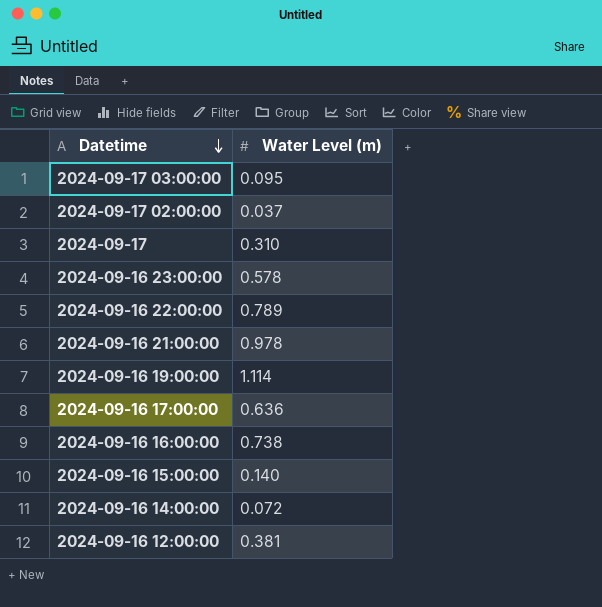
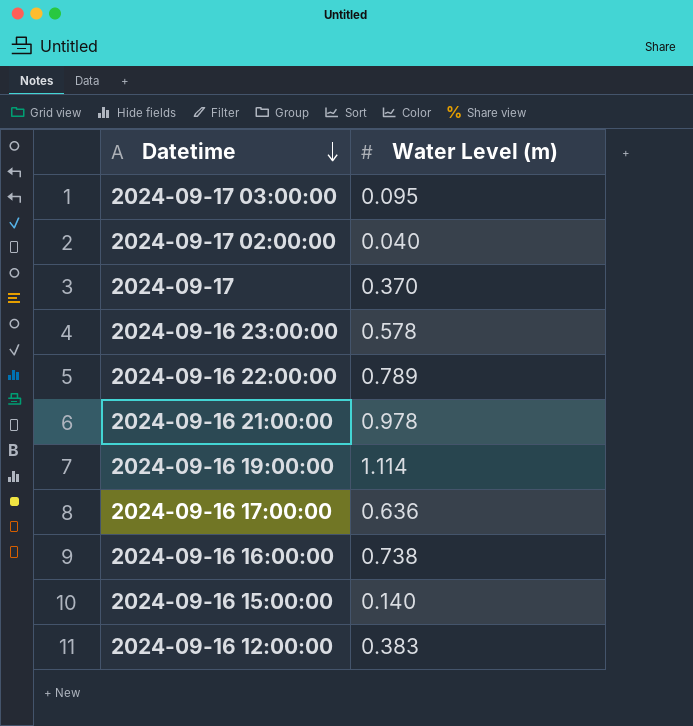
row 2024-09-16 14:00:00: 0.072 -> none
2024-09-17 02:00:00 | Water Level (m): 0.037 -> 0.040
2024-09-17 | Water Level (m): 0.310 -> 0.370
2024-09-16 12:00:00 | Water Level (m): 0.381 -> 0.383

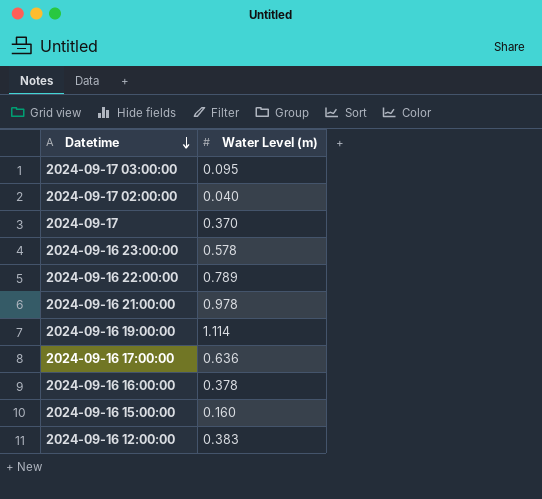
2024-09-16 16:00:00 | Water Level (m): 0.738 -> 0.378
2024-09-16 15:00:00 | Water Level (m): 0.140 -> 0.160

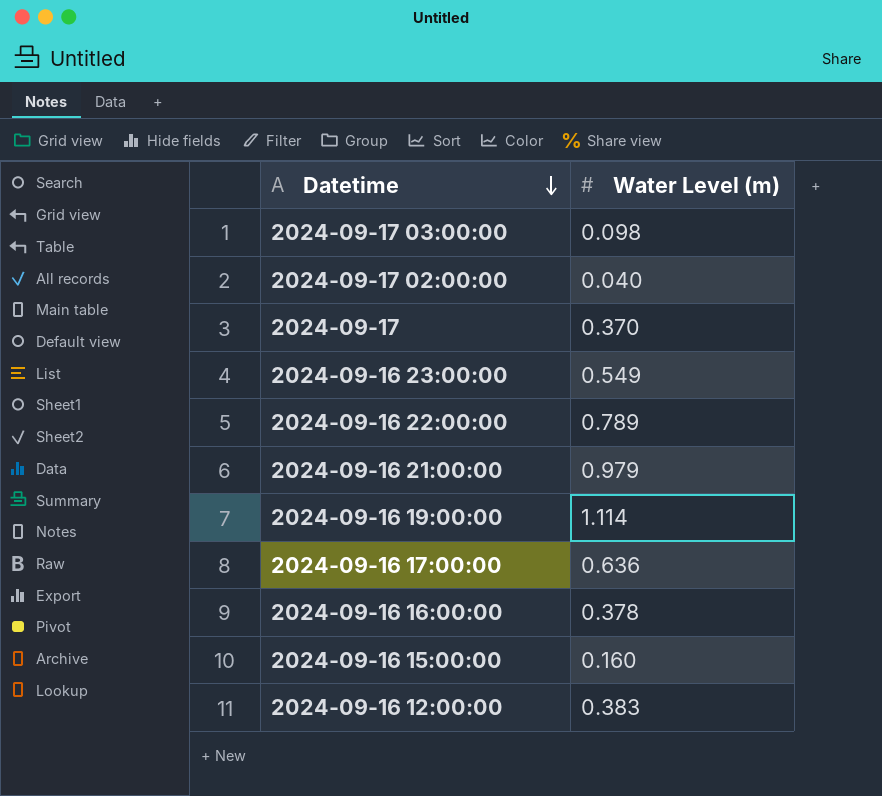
2024-09-17 03:00:00 | Water Level (m): 0.095 -> 0.098
2024-09-16 23:00:00 | Water Level (m): 0.578 -> 0.549
2024-09-16 21:00:00 | Water Level (m): 0.978 -> 0.979

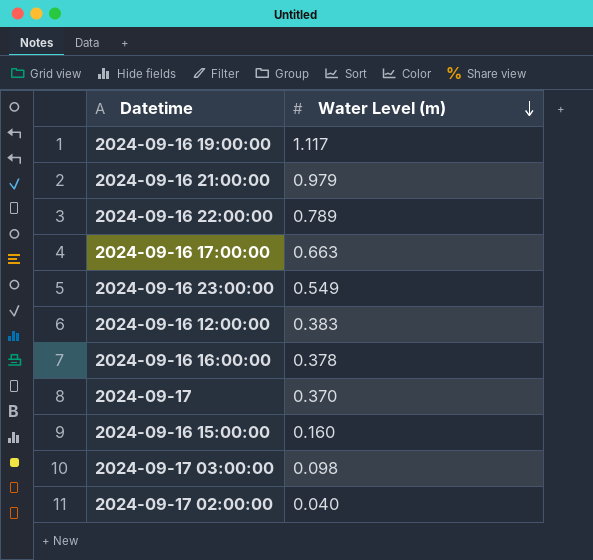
row order: Datetime descending -> Water Level (m) descending
2024-09-16 19:00:00 | Water Level (m): 1.114 -> 1.117
2024-09-16 17:00:00 | Water Level (m): 0.636 -> 0.663

